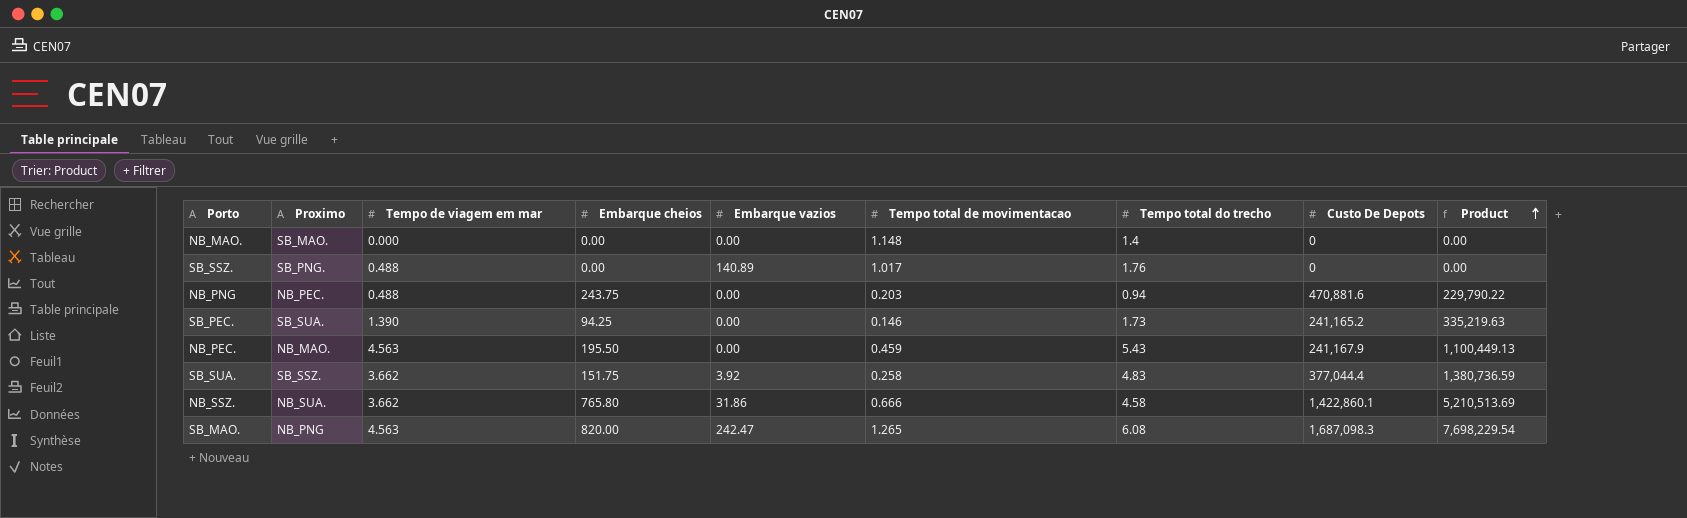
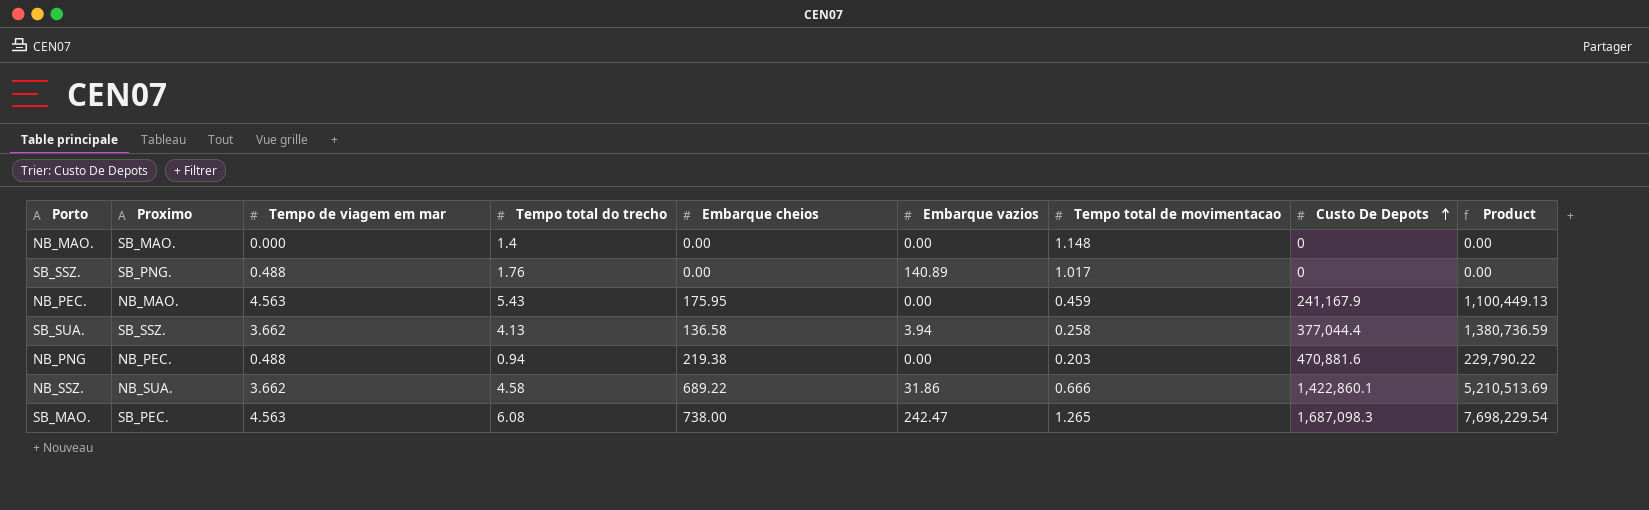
row order: Product ascending -> Custo De Depots ascending
column Tempo total do trecho | position: 7 -> 4
row SB_PEC.: SB_SUA. | 1.390 | 94.25 | 0.00 | 0.146 | 1.73 | 241,165.2 | 335,219.63 -> none
NB_PEC. | Embarque cheios: 195.50 -> 175.95
SB_SUA. | Tempo total do trecho: 4.83 -> 4.13
SB_SUA. | Embarque cheios: 151.75 -> 136.58
SB_SUA. | Embarque vazios: 3.92 -> 3.94
NB_PNG | Embarque cheios: 243.75 -> 219.38
NB_SSZ. | Embarque cheios: 765.80 -> 689.22
SB_MAO. | Proximo: NB_PNG -> SB_PEC.
SB_MAO. | Embarque cheios: 820.00 -> 738.00

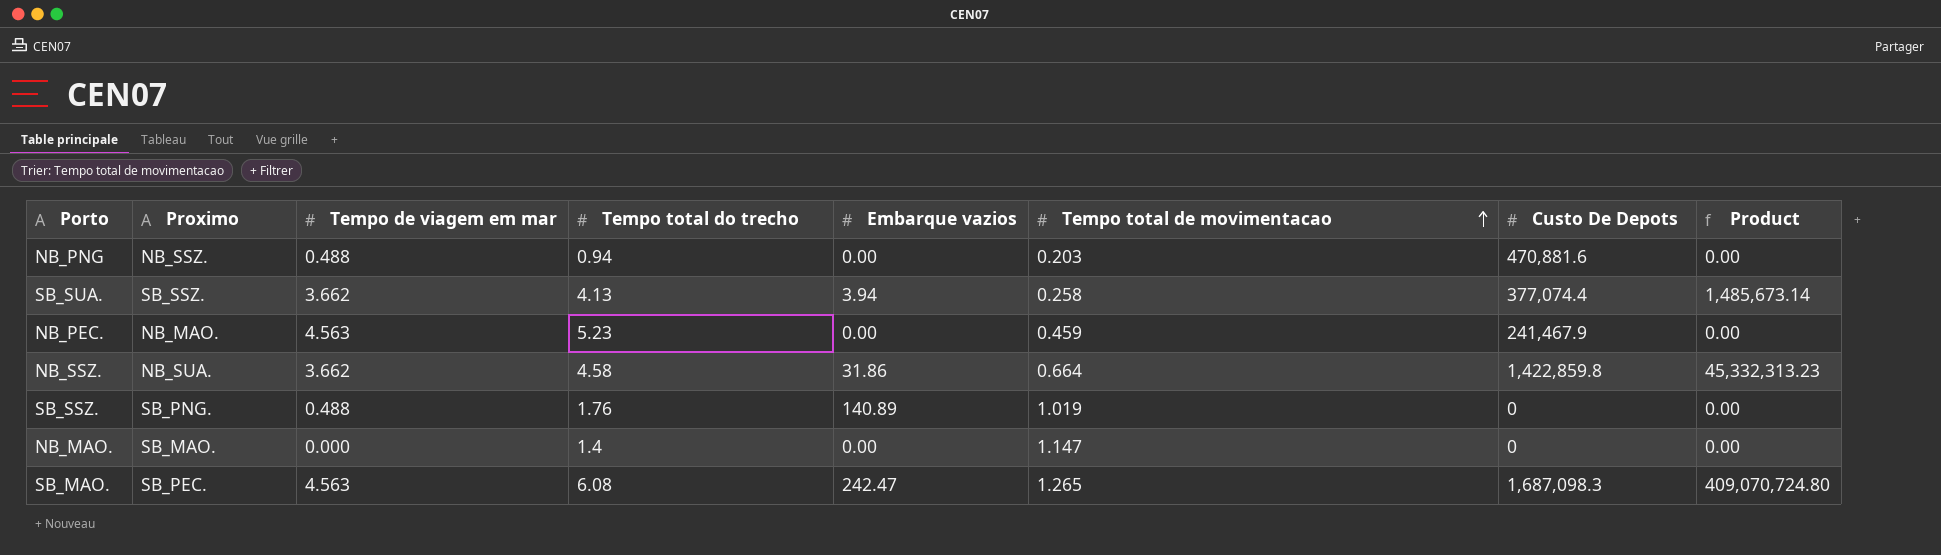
row order: Custo De Depots ascending -> Tempo total de movimentacao ascending
column Embarque cheios | position: 5 -> none
column Product | formula: [Tempo de viagem em mar] * [Custo De Depots] -> [Embarque vazios] * [Custo De Depots]
NB_PNG | Proximo: NB_PEC. -> NB_SSZ.
SB_SUA. | Custo De Depots: 377,044.4 -> 377,074.4
NB_PEC. | Tempo total do trecho: 5.43 -> 5.23
NB_PEC. | Custo De Depots: 241,167.9 -> 241,467.9
NB_SSZ. | Tempo total de movimentacao: 0.666 -> 0.664
NB_SSZ. | Custo De Depots: 1,422,860.1 -> 1,422,859.8
SB_SSZ. | Tempo total de movimentacao: 1.017 -> 1.019
NB_MAO. | Tempo total de movimentacao: 1.148 -> 1.147

